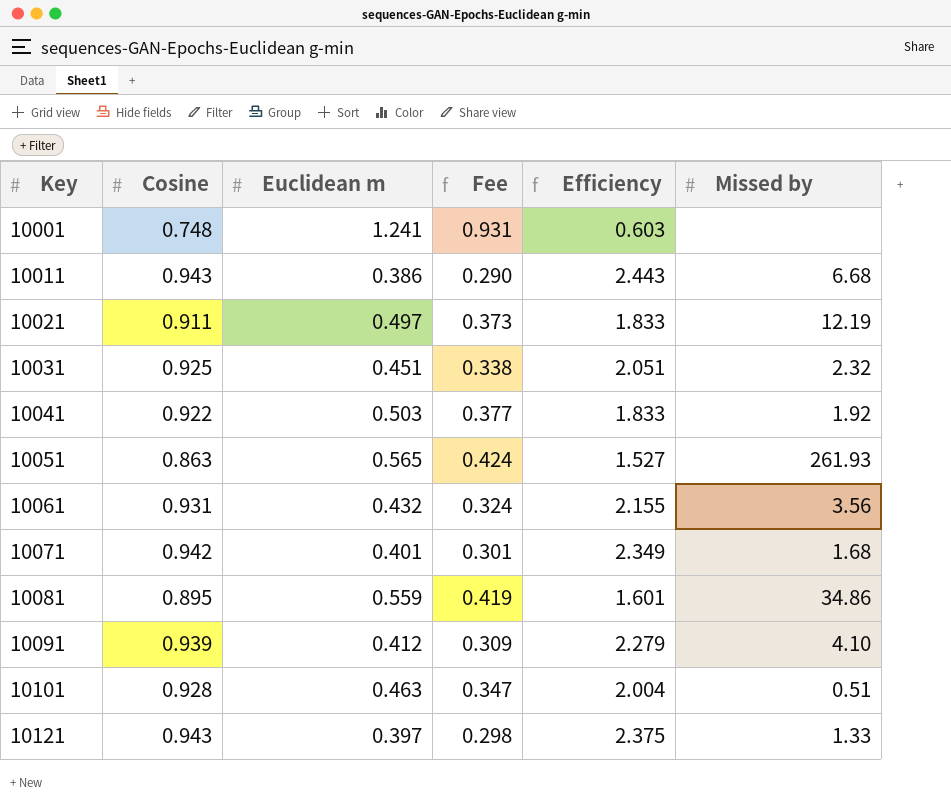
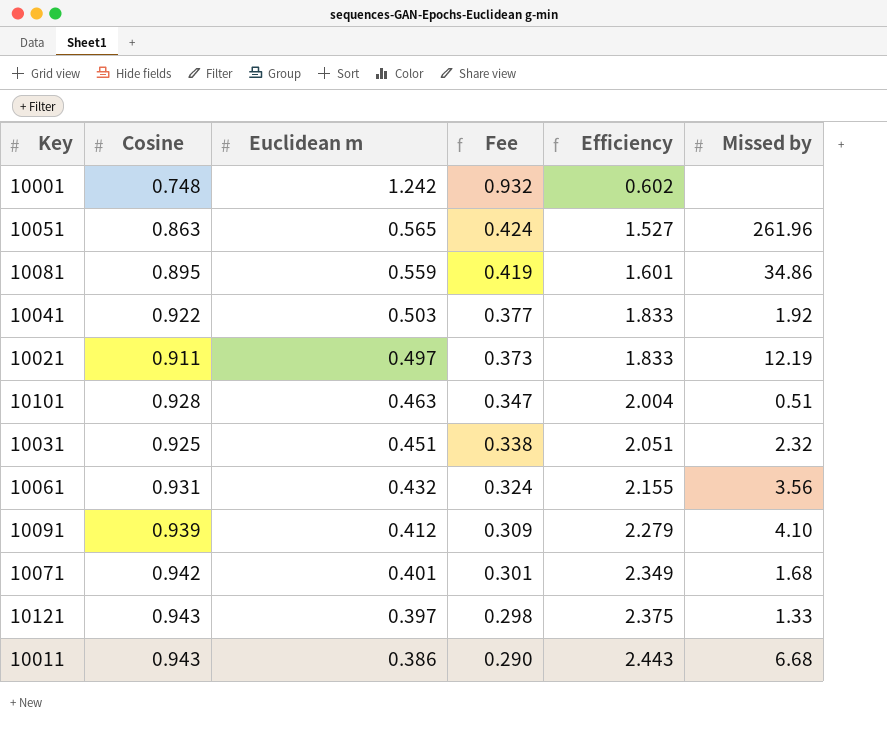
row order: Key ascending -> Euclidean m descending
10001 | Euclidean m: 1.241 -> 1.242
10001 | Fee: 0.931 -> 0.932
10001 | Efficiency: 0.603 -> 0.602
10051 | Missed by: 261.93 -> 261.96

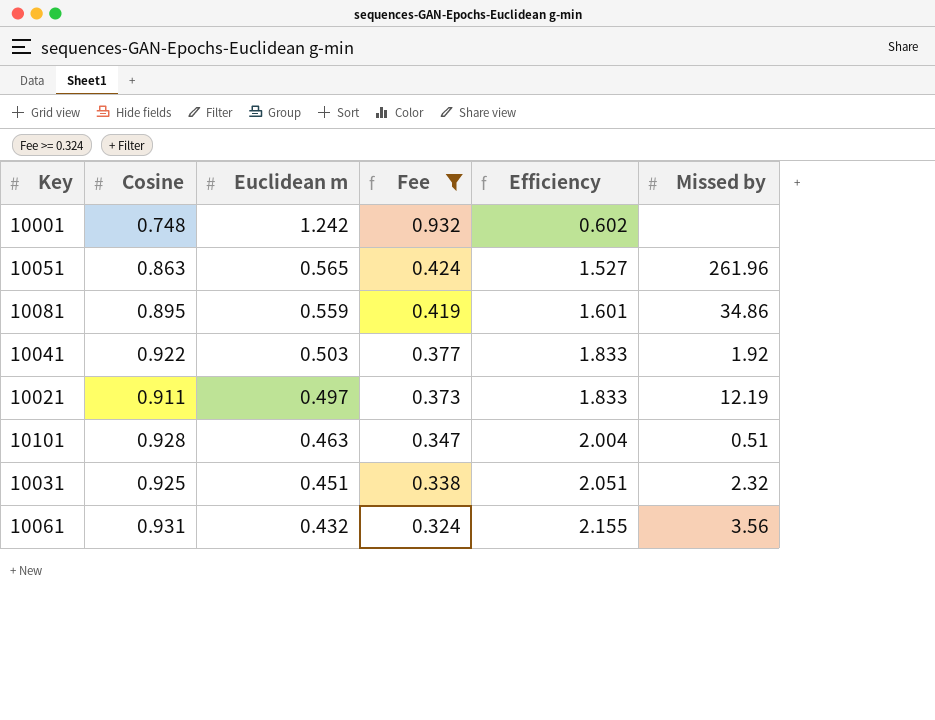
filter: none -> Fee >= 0.324

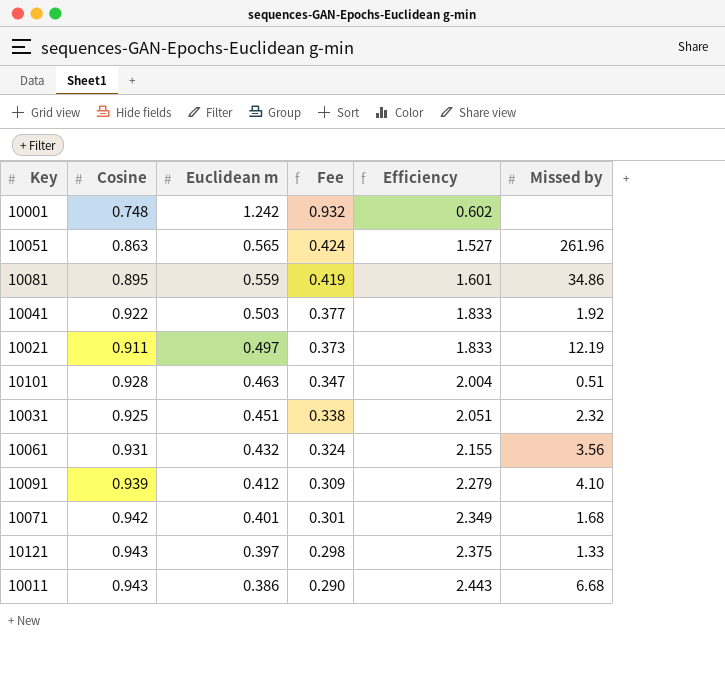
filter: Fee >= 0.324 -> none

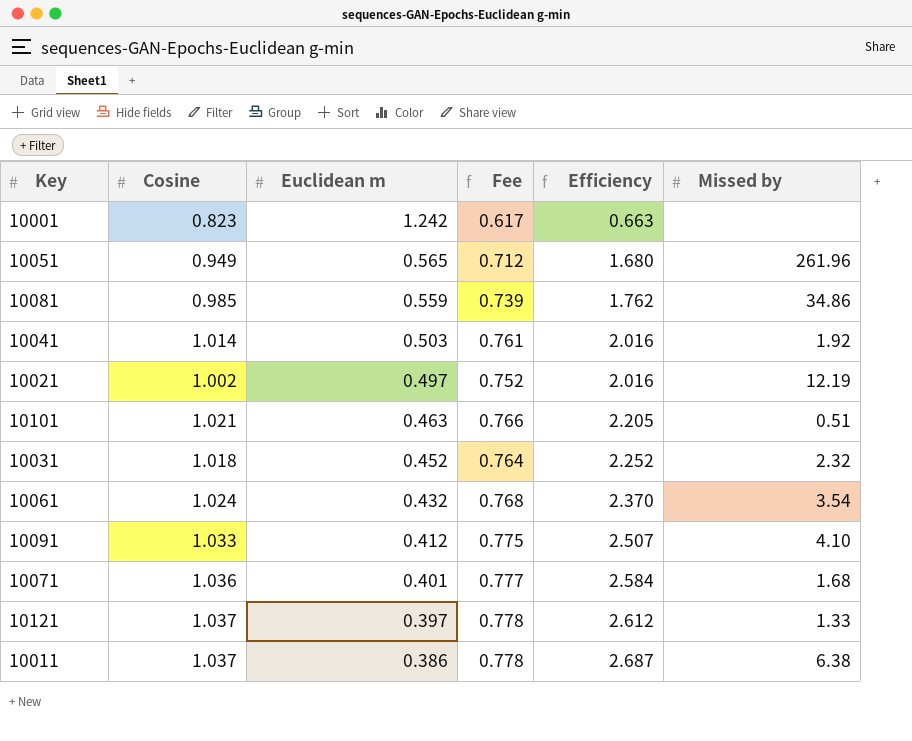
column Fee | formula: [Euclidean m] * 0.75 -> [Cosine] * 0.75
10001 | Cosine: 0.748 -> 0.823
10001 | Efficiency: 0.602 -> 0.663
10051 | Cosine: 0.863 -> 0.949
10051 | Efficiency: 1.527 -> 1.680
10081 | Cosine: 0.895 -> 0.985
10081 | Efficiency: 1.601 -> 1.762
10041 | Cosine: 0.922 -> 1.014
10041 | Efficiency: 1.833 -> 2.016
10021 | Cosine: 0.911 -> 1.002
10021 | Efficiency: 1.833 -> 2.016
10101 | Cosine: 0.928 -> 1.021
10101 | Efficiency: 2.004 -> 2.205
10031 | Cosine: 0.925 -> 1.018
10031 | Euclidean m: 0.451 -> 0.452
10031 | Efficiency: 2.051 -> 2.252
10061 | Cosine: 0.931 -> 1.024
10061 | Efficiency: 2.155 -> 2.370
10061 | Missed by: 3.56 -> 3.54
10091 | Cosine: 0.939 -> 1.033
10091 | Efficiency: 2.279 -> 2.507
10071 | Cosine: 0.942 -> 1.036
10071 | Efficiency: 2.349 -> 2.584
10121 | Cosine: 0.943 -> 1.037
10121 | Efficiency: 2.375 -> 2.612
10011 | Cosine: 0.943 -> 1.037
10011 | Efficiency: 2.443 -> 2.687
10011 | Missed by: 6.68 -> 6.38

